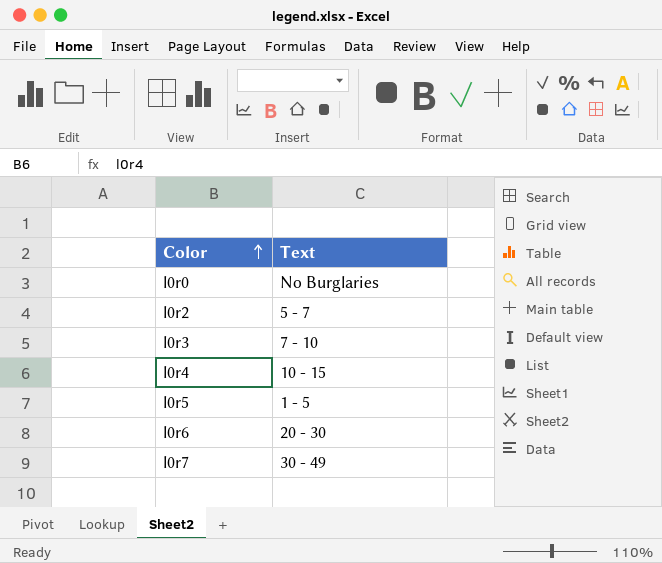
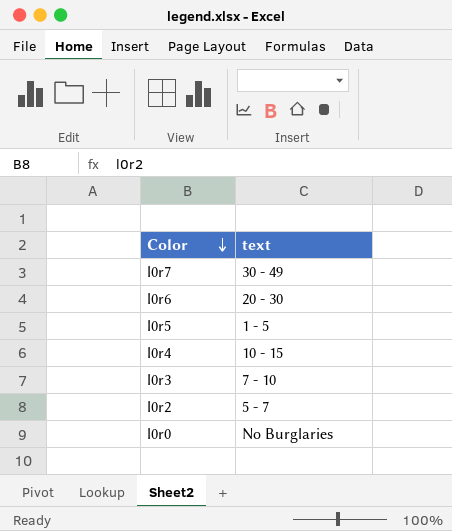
row order: Color ascending -> Color descending
column name: Text -> text

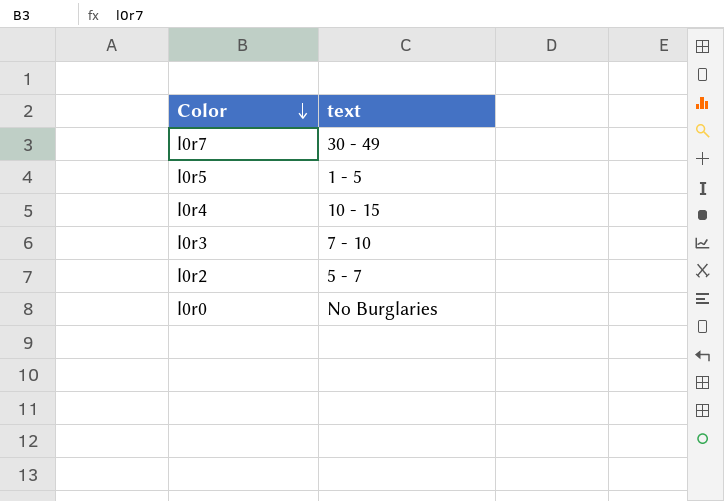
row l0r6: 20 - 30 -> none

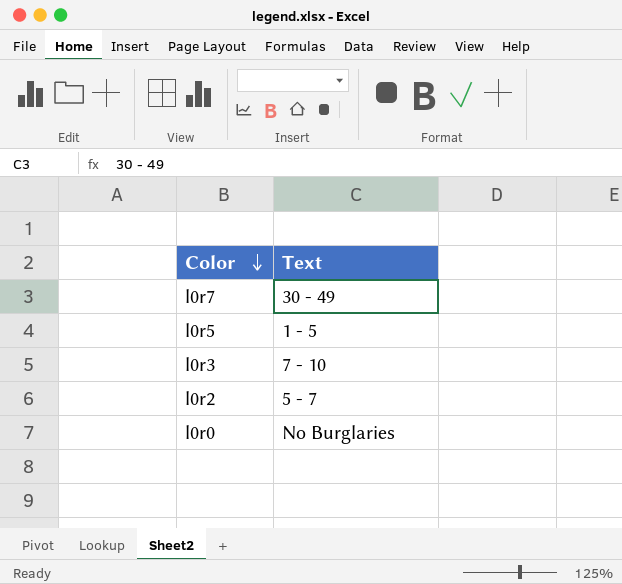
column name: text -> Text
row l0r4: 10 - 15 -> none

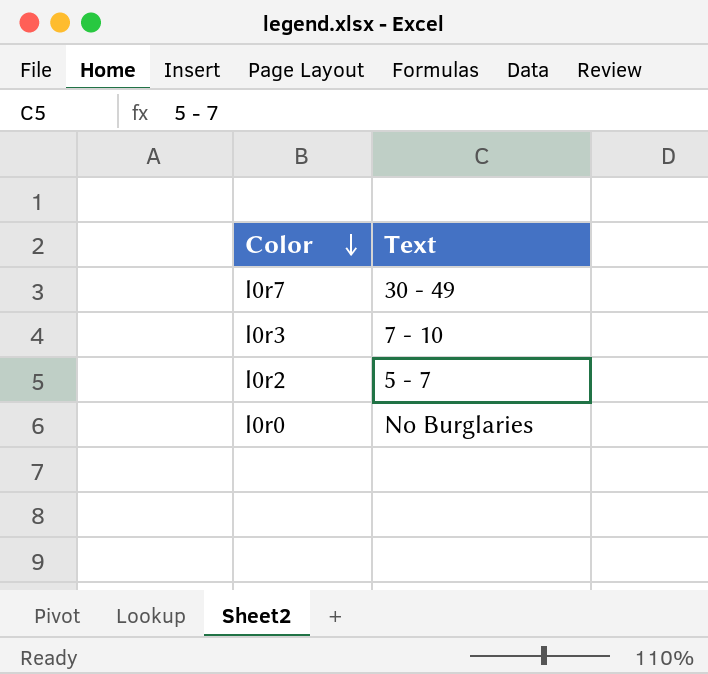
row l0r5: 1 - 5 -> none

